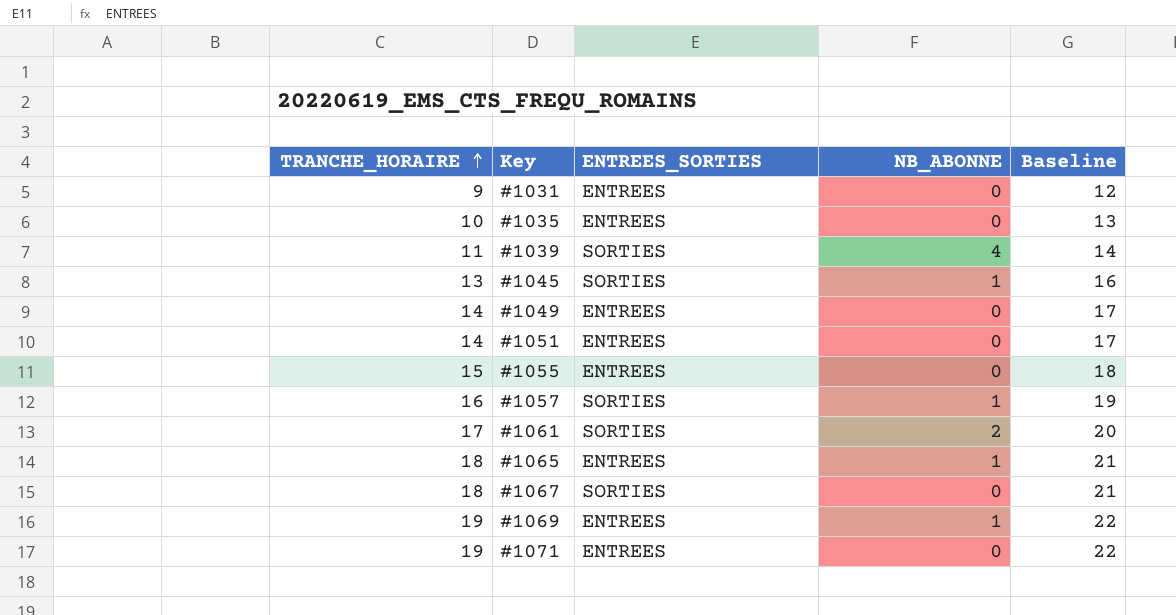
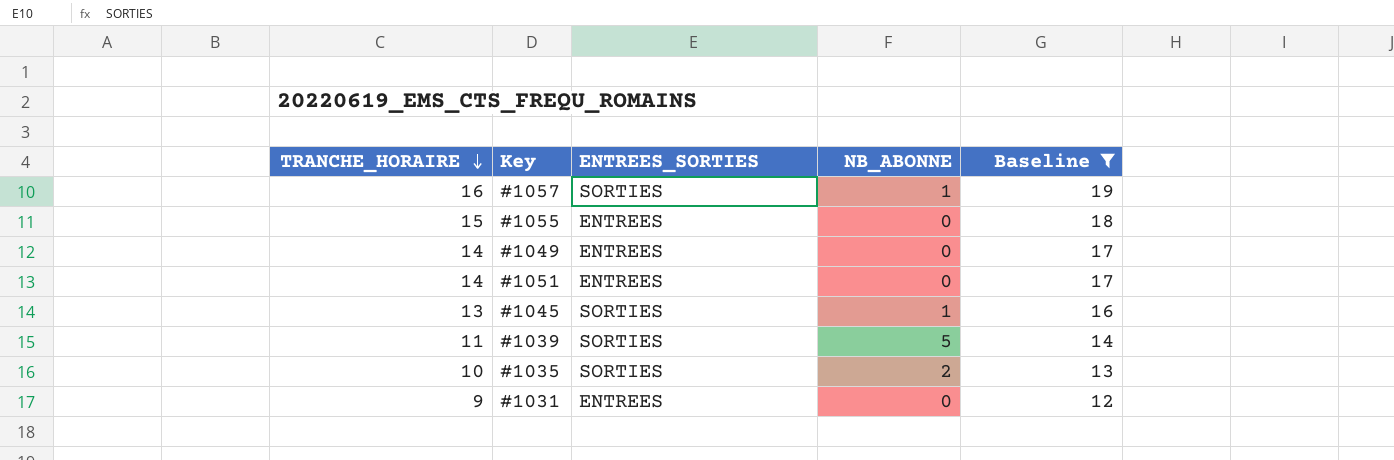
filter: none -> Baseline <= 19
row order: TRANCHE_HORAIRE ascending -> TRANCHE_HORAIRE descending
#1039 | NB_ABONNE: 4 -> 5
#1035 | ENTREES_SORTIES: ENTREES -> SORTIES
#1035 | NB_ABONNE: 0 -> 2

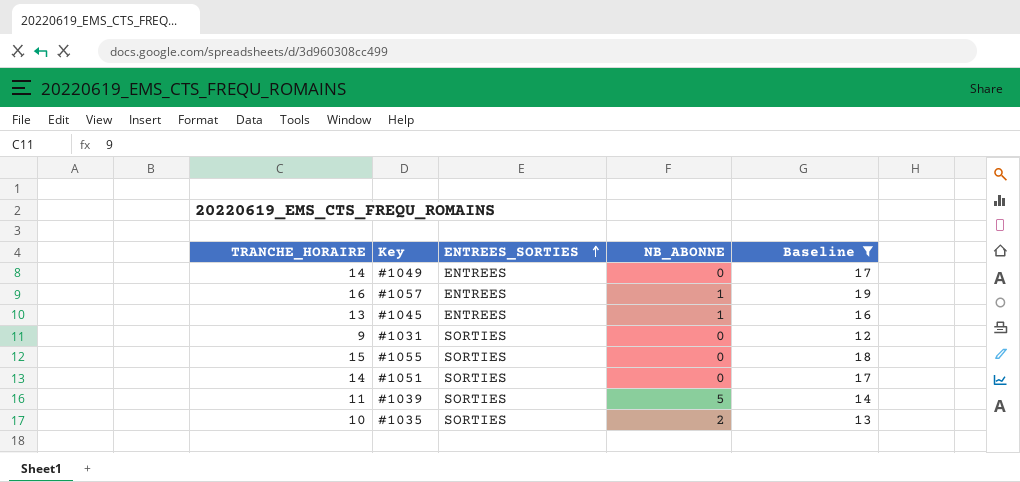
row order: TRANCHE_HORAIRE descending -> ENTREES_SORTIES ascending
#1057 | ENTREES_SORTIES: SORTIES -> ENTREES
#1045 | ENTREES_SORTIES: SORTIES -> ENTREES
#1031 | ENTREES_SORTIES: ENTREES -> SORTIES
#1055 | ENTREES_SORTIES: ENTREES -> SORTIES
#1051 | ENTREES_SORTIES: ENTREES -> SORTIES

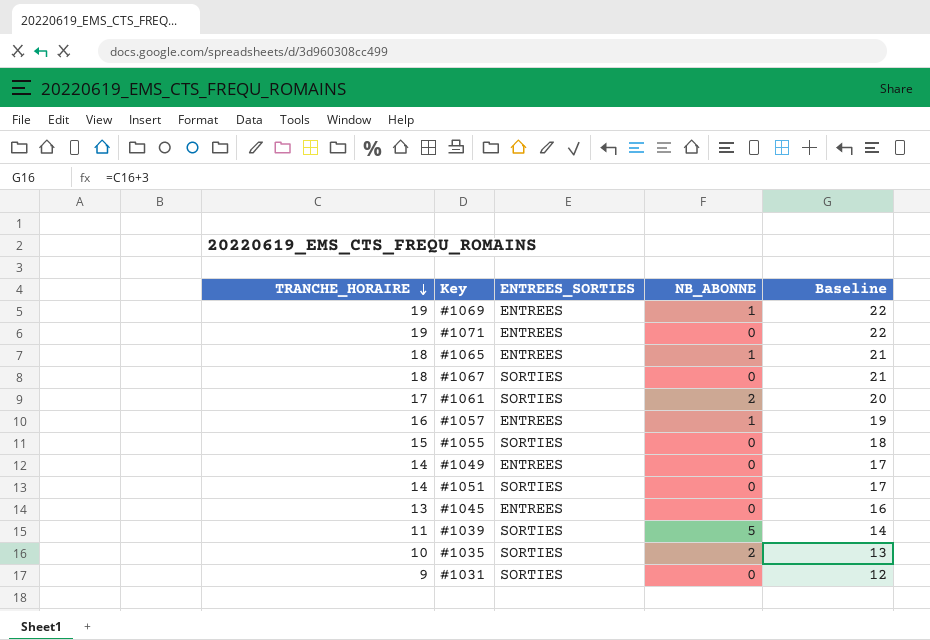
filter: Baseline <= 19 -> none
row order: ENTREES_SORTIES ascending -> TRANCHE_HORAIRE descending
#1045 | NB_ABONNE: 1 -> 0

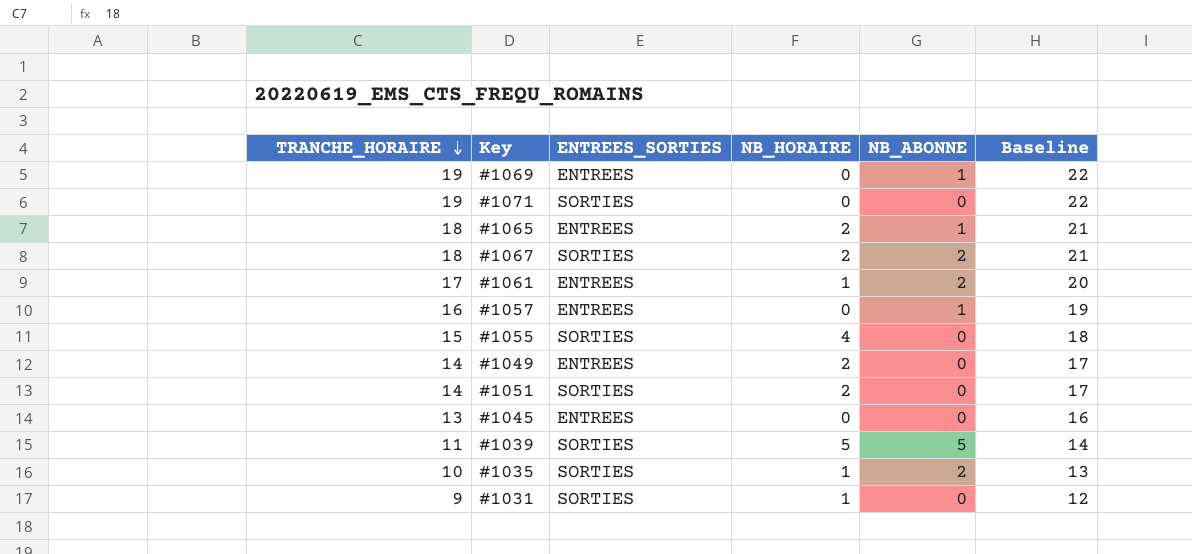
column NB_HORAIRE | position: none -> 4
#1071 | ENTREES_SORTIES: ENTREES -> SORTIES
#1067 | NB_ABONNE: 0 -> 2
#1061 | ENTREES_SORTIES: SORTIES -> ENTREES

